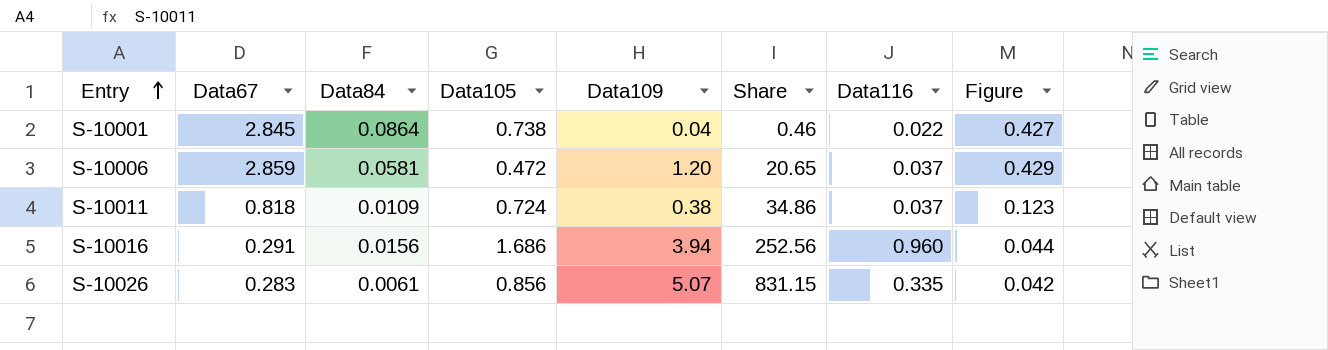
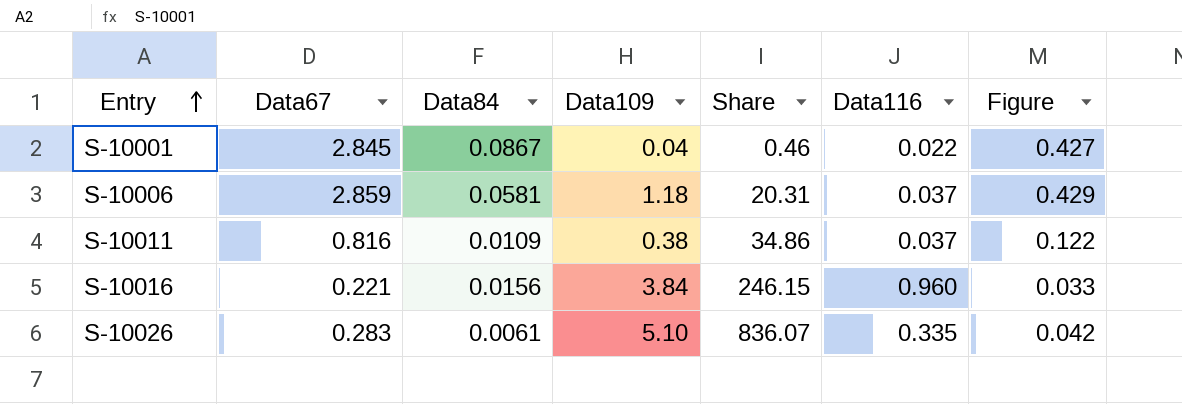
column Data105 | position: 4 -> none
S-10001 | Data84: 0.0864 -> 0.0867
S-10006 | Data109: 1.20 -> 1.18
S-10006 | Share: 20.65 -> 20.31
S-10011 | Data67: 0.818 -> 0.816
S-10011 | Figure: 0.123 -> 0.122
S-10016 | Data67: 0.291 -> 0.221
S-10016 | Data109: 3.94 -> 3.84
S-10016 | Share: 252.56 -> 246.15
S-10016 | Figure: 0.044 -> 0.033
S-10026 | Data109: 5.07 -> 5.10
S-10026 | Share: 831.15 -> 836.07

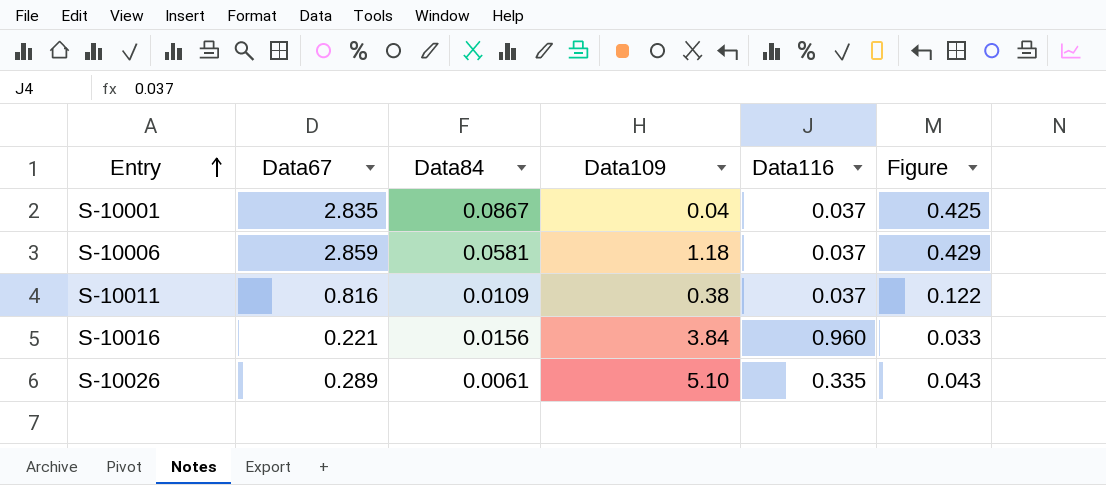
column Share | formula: [Data109] / [Data84] -> none
S-10001 | Data67: 2.845 -> 2.835
S-10001 | Data116: 0.022 -> 0.037
S-10001 | Figure: 0.427 -> 0.425
S-10026 | Data67: 0.283 -> 0.289
S-10026 | Figure: 0.042 -> 0.043

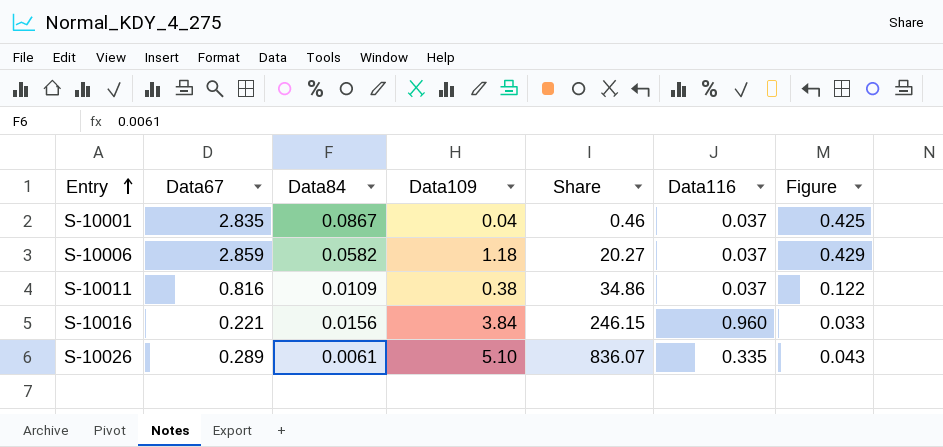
column Share | formula: none -> [Data109] / [Data84]
S-10006 | Data84: 0.0581 -> 0.0582

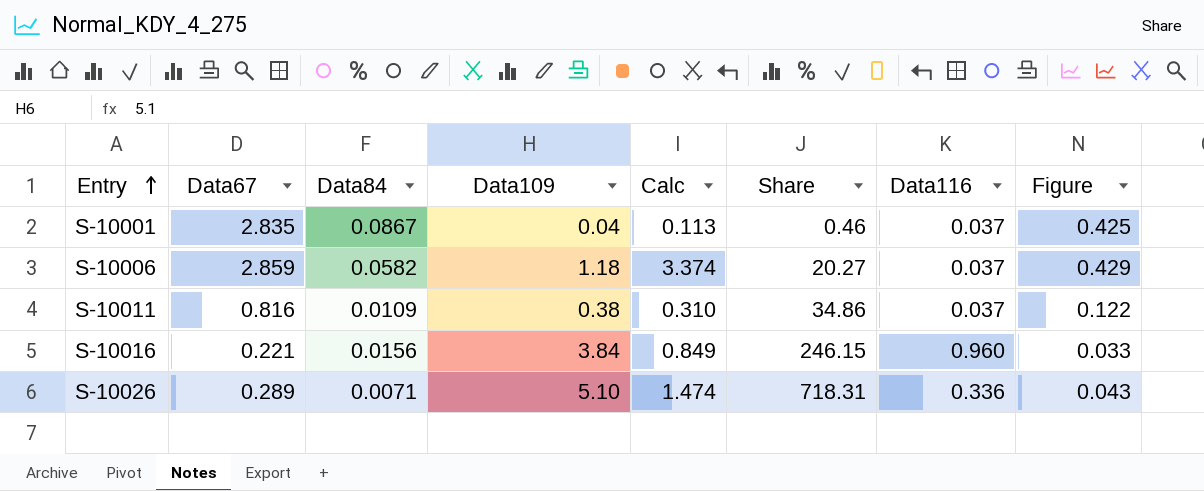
column Calc | formula: none -> [Data67] * [Data109]
S-10026 | Data84: 0.0061 -> 0.0071
S-10026 | Share: 836.07 -> 718.31
S-10026 | Data116: 0.335 -> 0.336

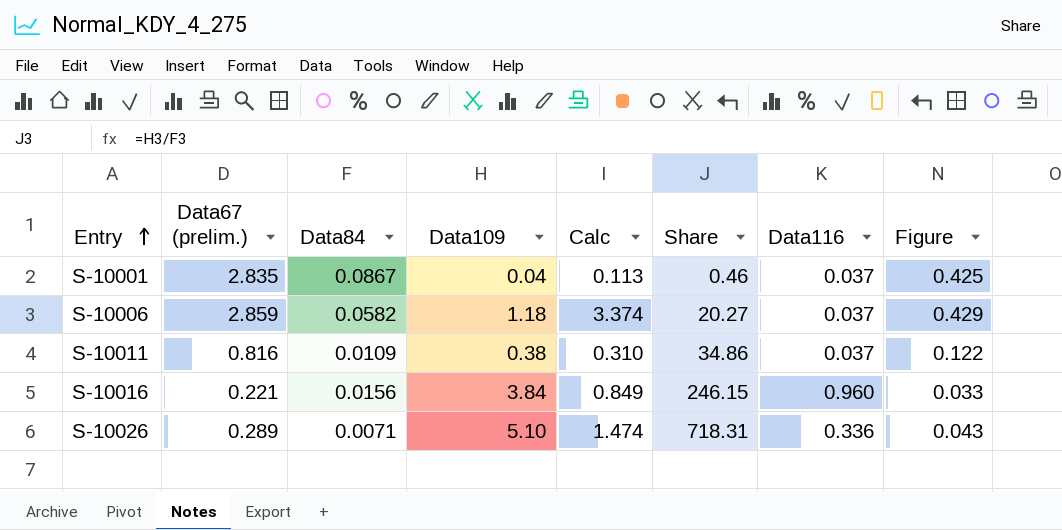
column name: Data67 -> Data67 (prelim.)

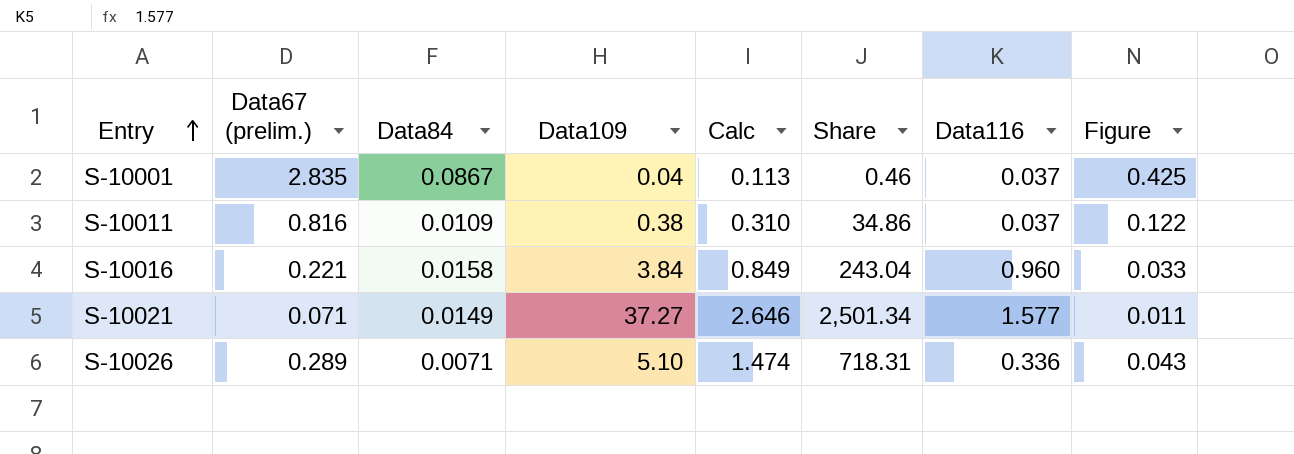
row S-10006: 2.859 | 0.0582 | 1.18 | 3.374 | 20.27 | 0.037 | 0.429 -> none
S-10016 | Data84: 0.0156 -> 0.0158
S-10016 | Share: 246.15 -> 243.04
row S-10021: none -> 0.071 | 0.0149 | 37.27 | 2.646 | 2,501.34 | 1.577 | 0.011

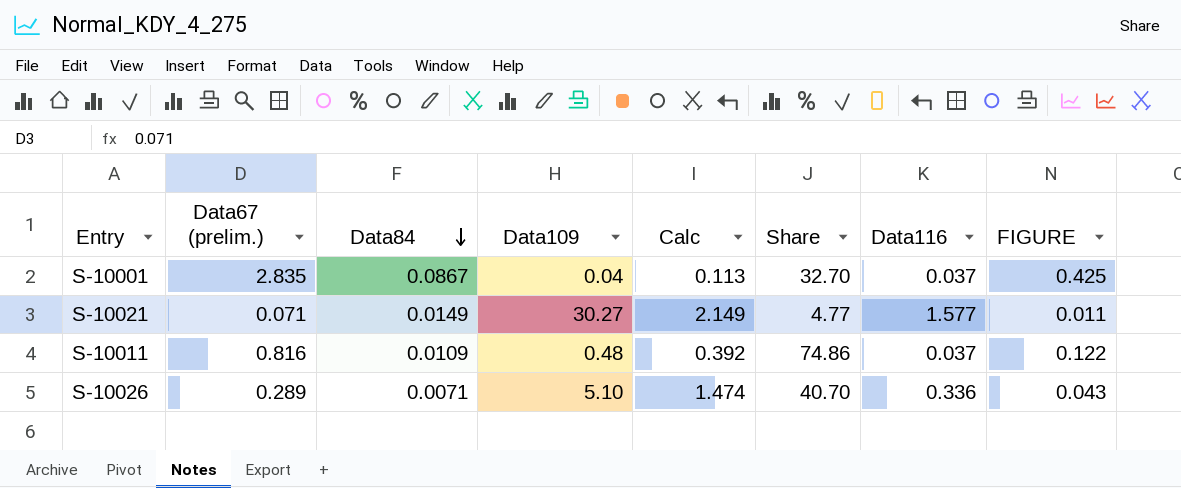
row order: Entry ascending -> Data84 descending
column Share | formula: [Data109] / [Data84] -> [Data67 (prelim.)] / [Data84]
column name: Figure -> FIGURE
row S-10016: 0.221 | 0.0158 | 3.84 | 0.849 | 243.04 | 0.960 | 0.033 -> none
S-10021 | Data109: 37.27 -> 30.27
S-10021 | Calc: 2.646 -> 2.149
S-10011 | Data109: 0.38 -> 0.48
S-10011 | Calc: 0.310 -> 0.392

